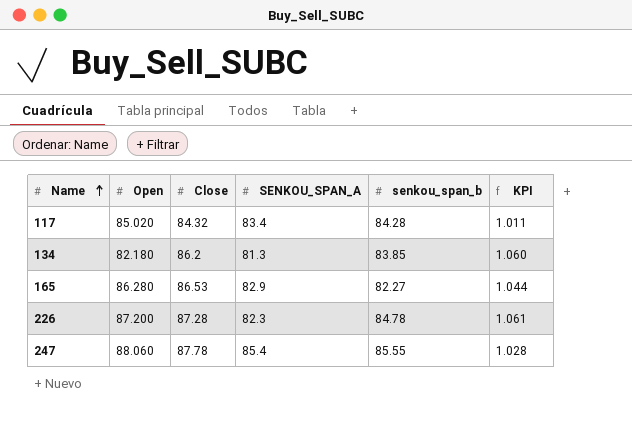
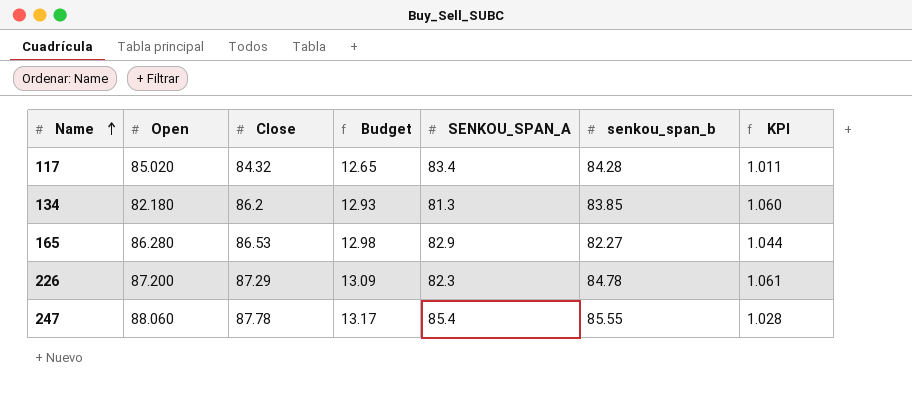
column Budget | formula: none -> [Close] * 0.15
226 | Close: 87.28 -> 87.29

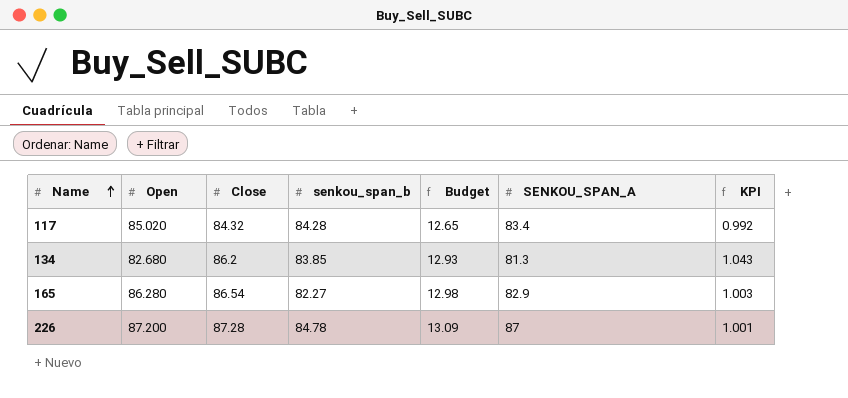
column senkou_span_b | position: 6 -> 4
column KPI | formula: [Close] / [SENKOU_SPAN_A] -> [Close] / [Open]
row 247: 88.060 | 87.78 | 13.17 | 85.4 | 85.55 | 1.028 -> none
134 | Open: 82.180 -> 82.680
165 | Close: 86.53 -> 86.54
226 | Close: 87.29 -> 87.28
226 | SENKOU_SPAN_A: 82.3 -> 87

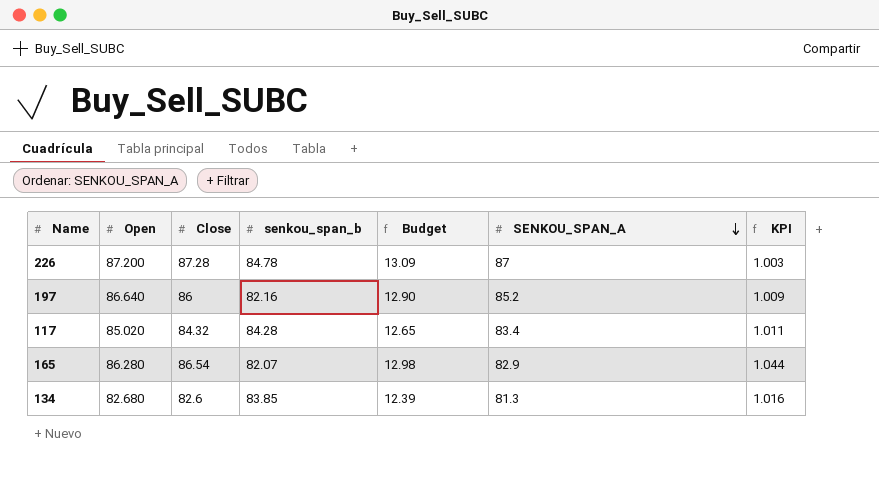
row order: Name ascending -> SENKOU_SPAN_A descending
column KPI | formula: [Close] / [Open] -> [Close] / [SENKOU_SPAN_A]
row 197: none -> 86.640 | 86 | 82.16 | 12.90 | 85.2 | 1.009
165 | senkou_span_b: 82.27 -> 82.07
134 | Close: 86.2 -> 82.6
134 | Budget: 12.93 -> 12.39

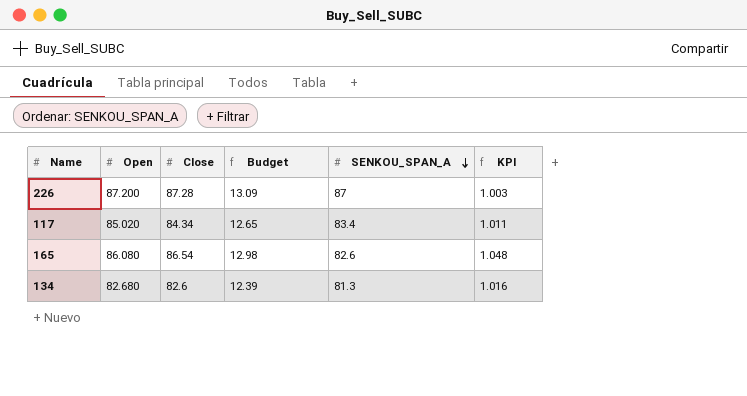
column senkou_span_b | position: 4 -> none
row 197: 86.640 | 86 | 82.16 | 12.90 | 85.2 | 1.009 -> none
117 | Close: 84.32 -> 84.34
165 | Open: 86.280 -> 86.080
165 | SENKOU_SPAN_A: 82.9 -> 82.6
165 | KPI: 1.044 -> 1.048

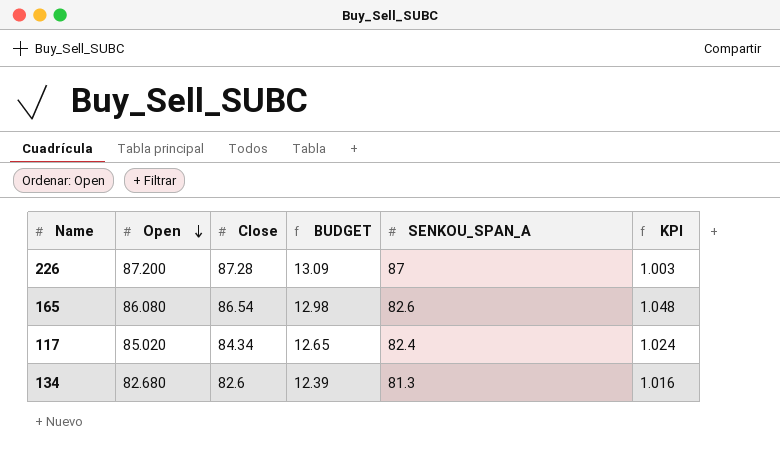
row order: SENKOU_SPAN_A descending -> Open descending
column name: Budget -> BUDGET
117 | SENKOU_SPAN_A: 83.4 -> 82.4
117 | KPI: 1.011 -> 1.024

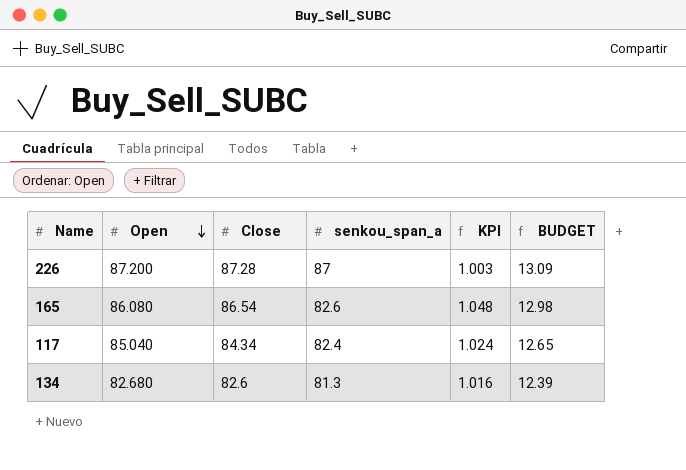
column name: SENKOU_SPAN_A -> senkou_span_a
column BUDGET | position: 4 -> 6
117 | Open: 85.020 -> 85.040

